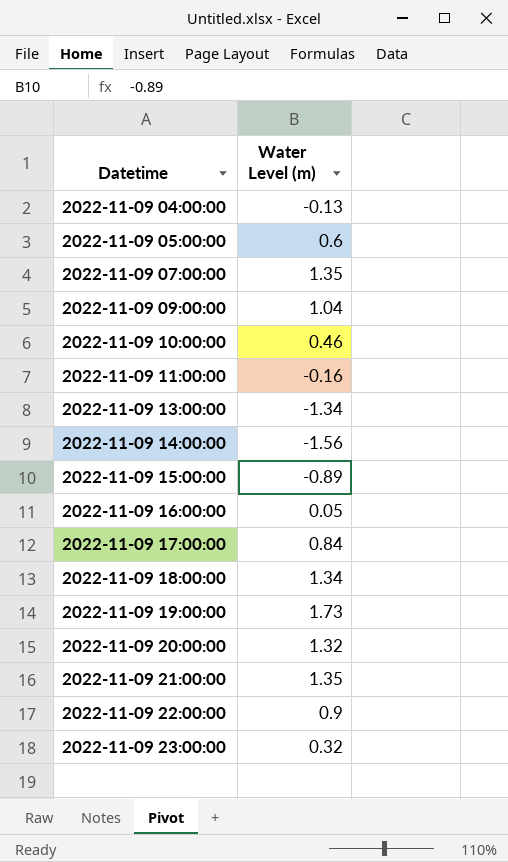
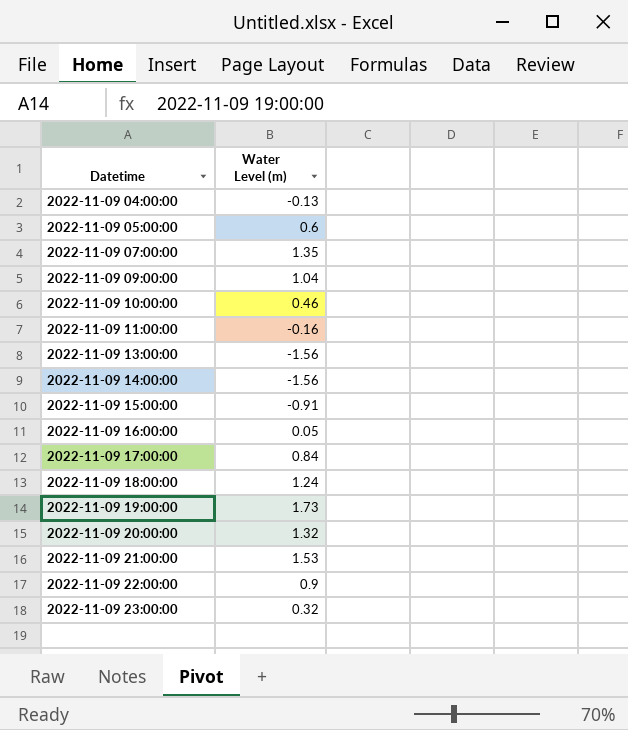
2022-11-09 13:00:00 | Water Level (m): -1.34 -> -1.56
2022-11-09 15:00:00 | Water Level (m): -0.89 -> -0.91
2022-11-09 18:00:00 | Water Level (m): 1.34 -> 1.24
2022-11-09 21:00:00 | Water Level (m): 1.35 -> 1.53

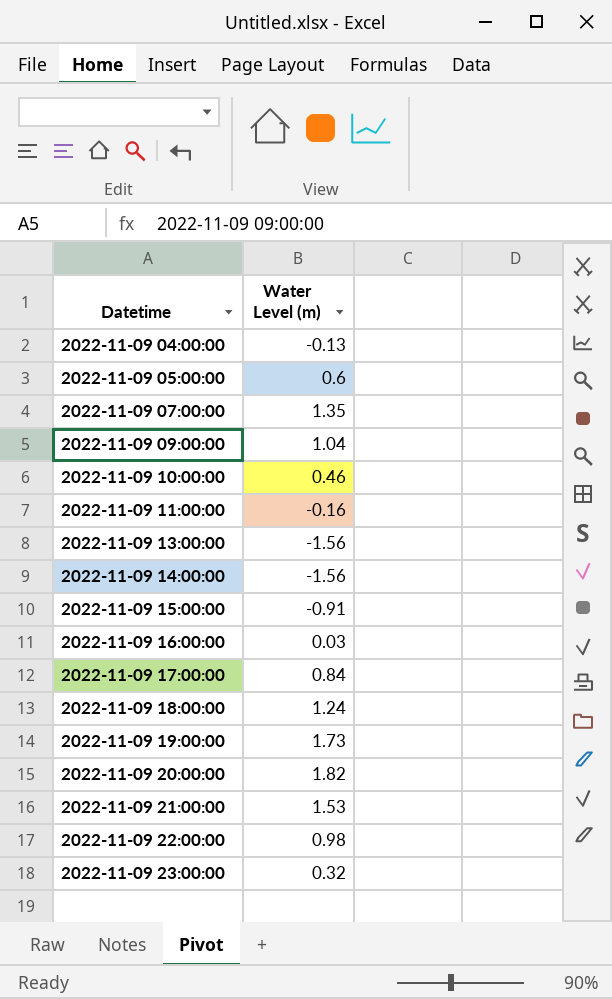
2022-11-09 16:00:00 | Water Level (m): 0.05 -> 0.03
2022-11-09 20:00:00 | Water Level (m): 1.32 -> 1.82
2022-11-09 22:00:00 | Water Level (m): 0.9 -> 0.98

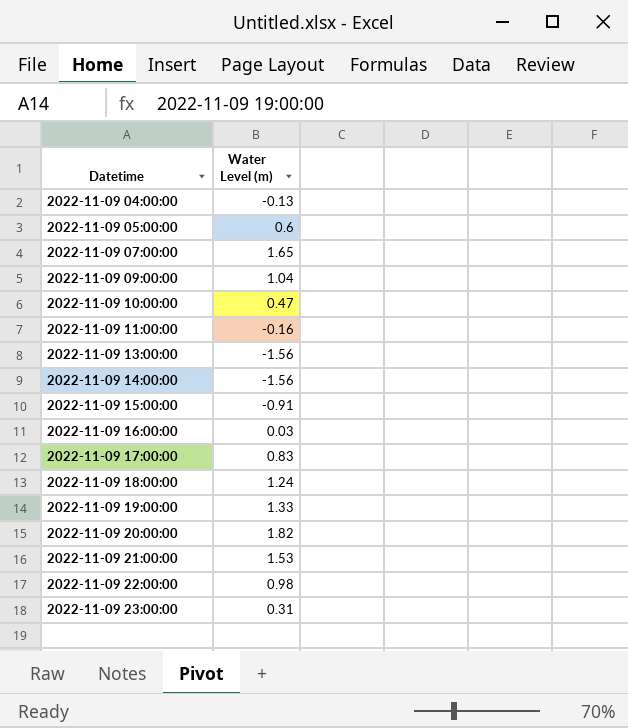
2022-11-09 07:00:00 | Water Level (m): 1.35 -> 1.65
2022-11-09 10:00:00 | Water Level (m): 0.46 -> 0.47
2022-11-09 17:00:00 | Water Level (m): 0.84 -> 0.83
2022-11-09 19:00:00 | Water Level (m): 1.73 -> 1.33
2022-11-09 23:00:00 | Water Level (m): 0.32 -> 0.31

